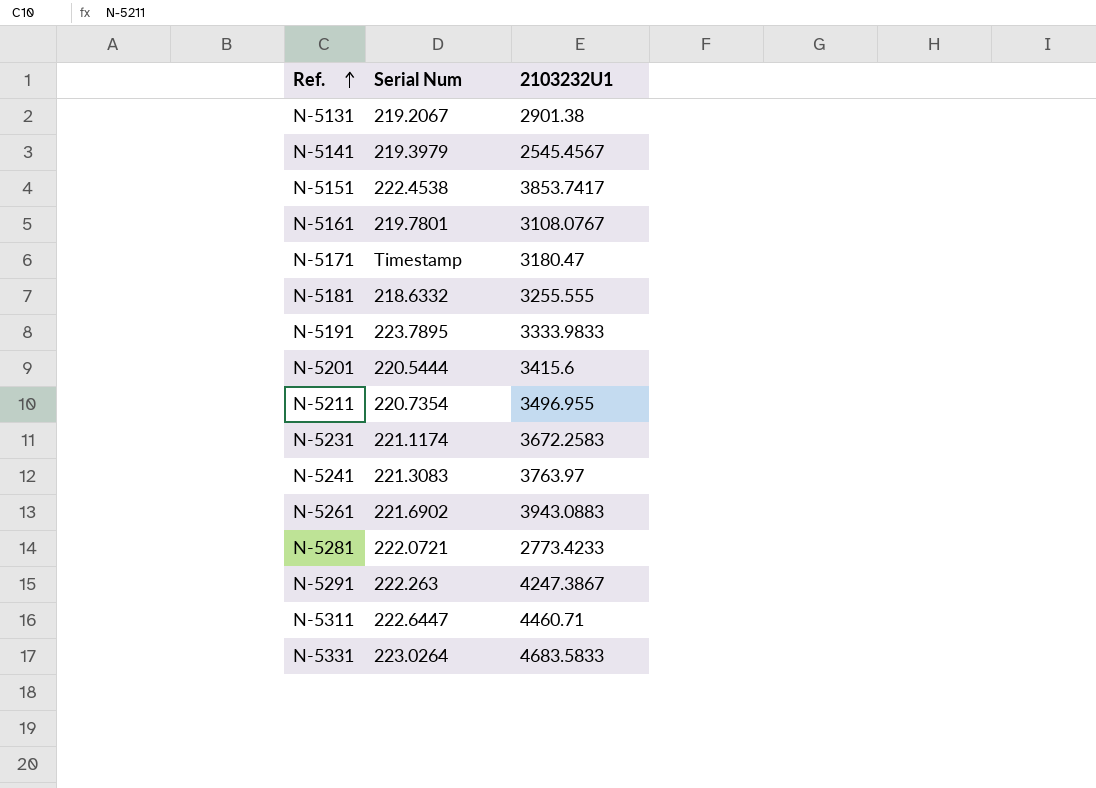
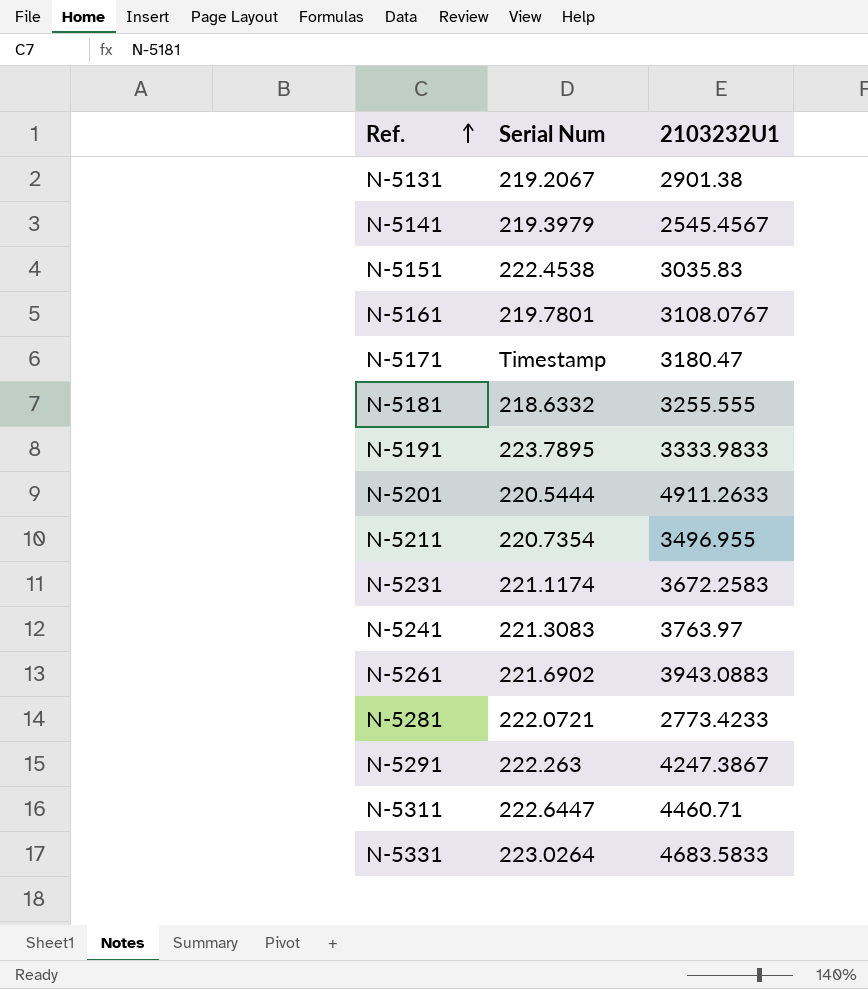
N-5151 | 2103232U1: 3853.7417 -> 3035.83
N-5201 | 2103232U1: 3415.6 -> 4911.2633

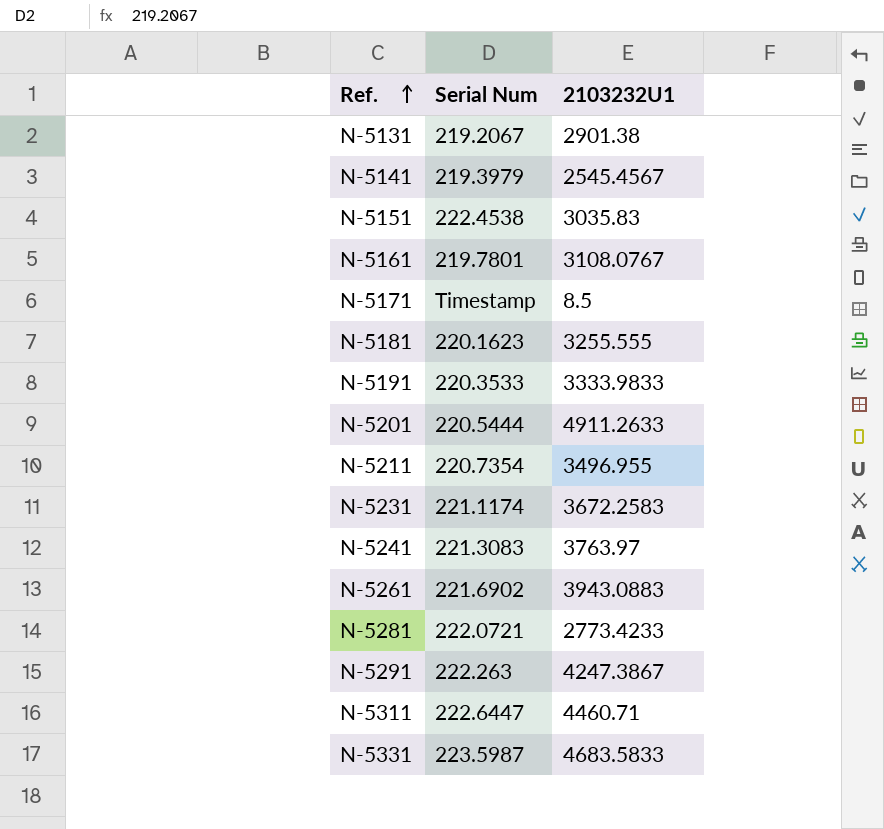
N-5171 | 2103232U1: 3180.47 -> 8.5
N-5181 | Serial Num: 218.6332 -> 220.1623
N-5191 | Serial Num: 223.7895 -> 220.3533
N-5331 | Serial Num: 223.0264 -> 223.5987

